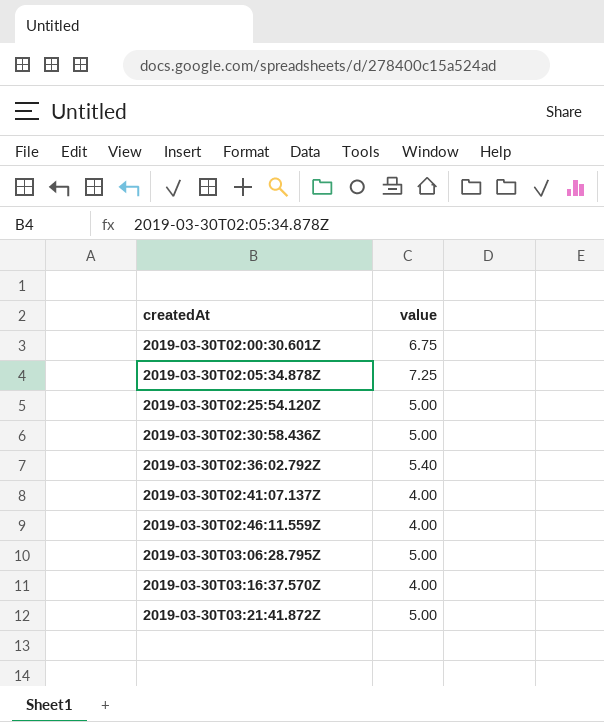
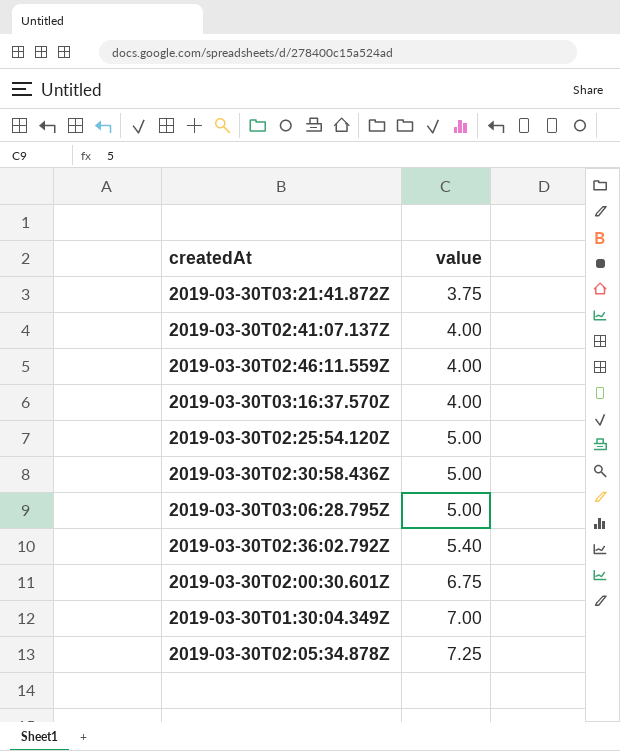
row order: createdAt ascending -> value ascending
2019-03-30T03:21:41.872Z | value: 5.00 -> 3.75
row 2019-03-30T01:30:04.349Z: none -> 7.00

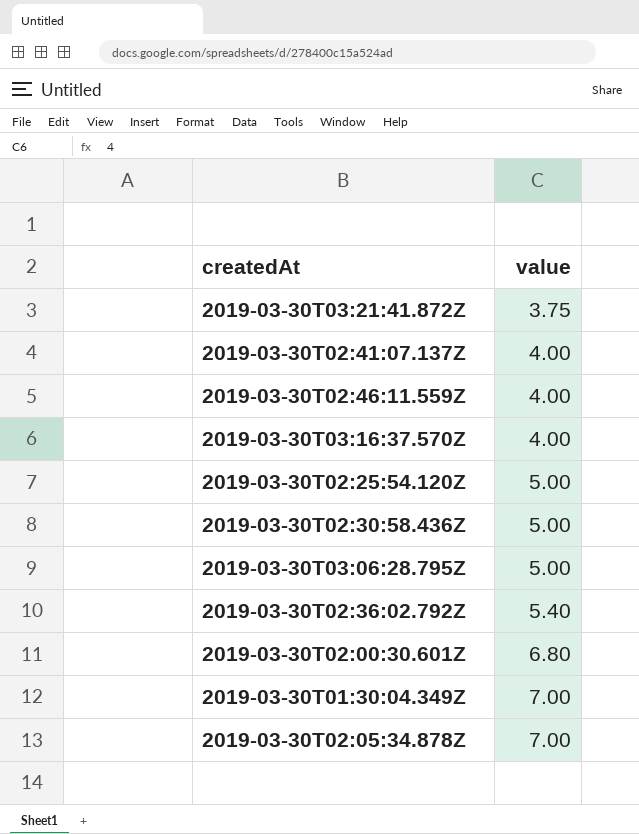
2019-03-30T02:00:30.601Z | value: 6.75 -> 6.80
2019-03-30T02:05:34.878Z | value: 7.25 -> 7.00

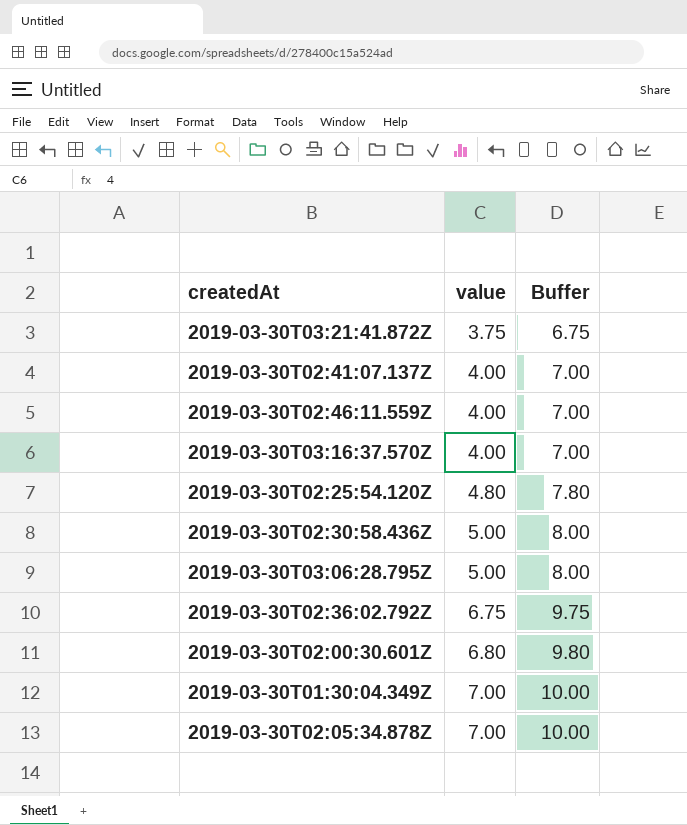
column Buffer | formula: none -> [value] + 3
2019-03-30T02:25:54.120Z | value: 5.00 -> 4.80
2019-03-30T02:36:02.792Z | value: 5.40 -> 6.75

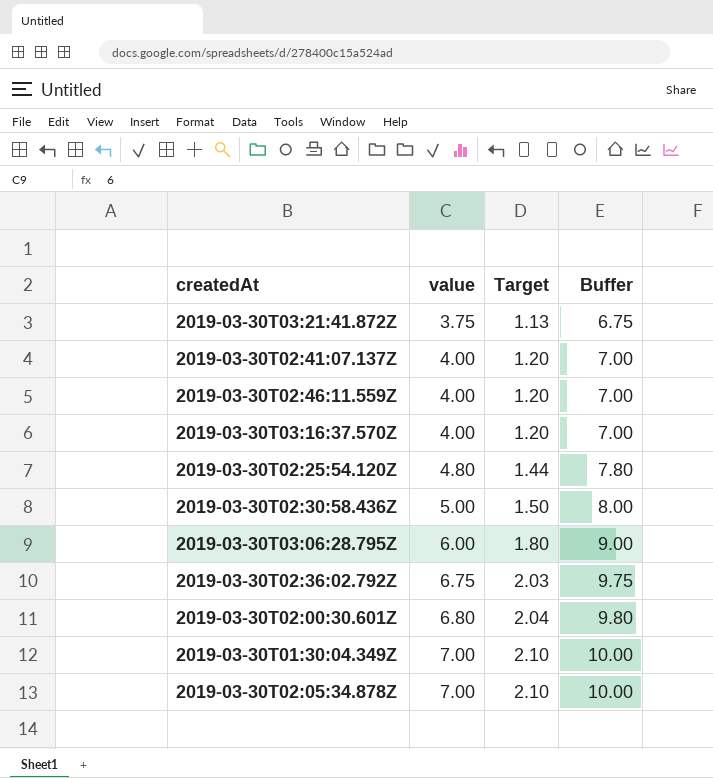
column Target | formula: none -> [value] * 0.3
2019-03-30T03:06:28.795Z | value: 5.00 -> 6.00
2019-03-30T03:06:28.795Z | Buffer: 8.00 -> 9.00

